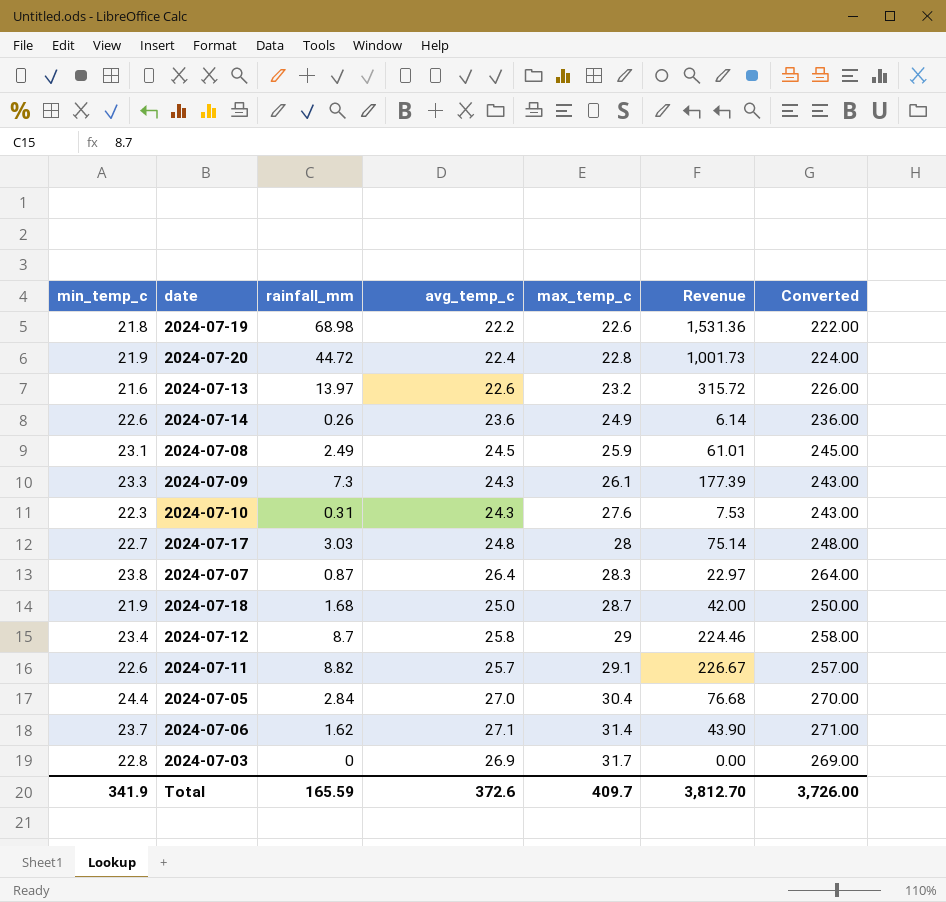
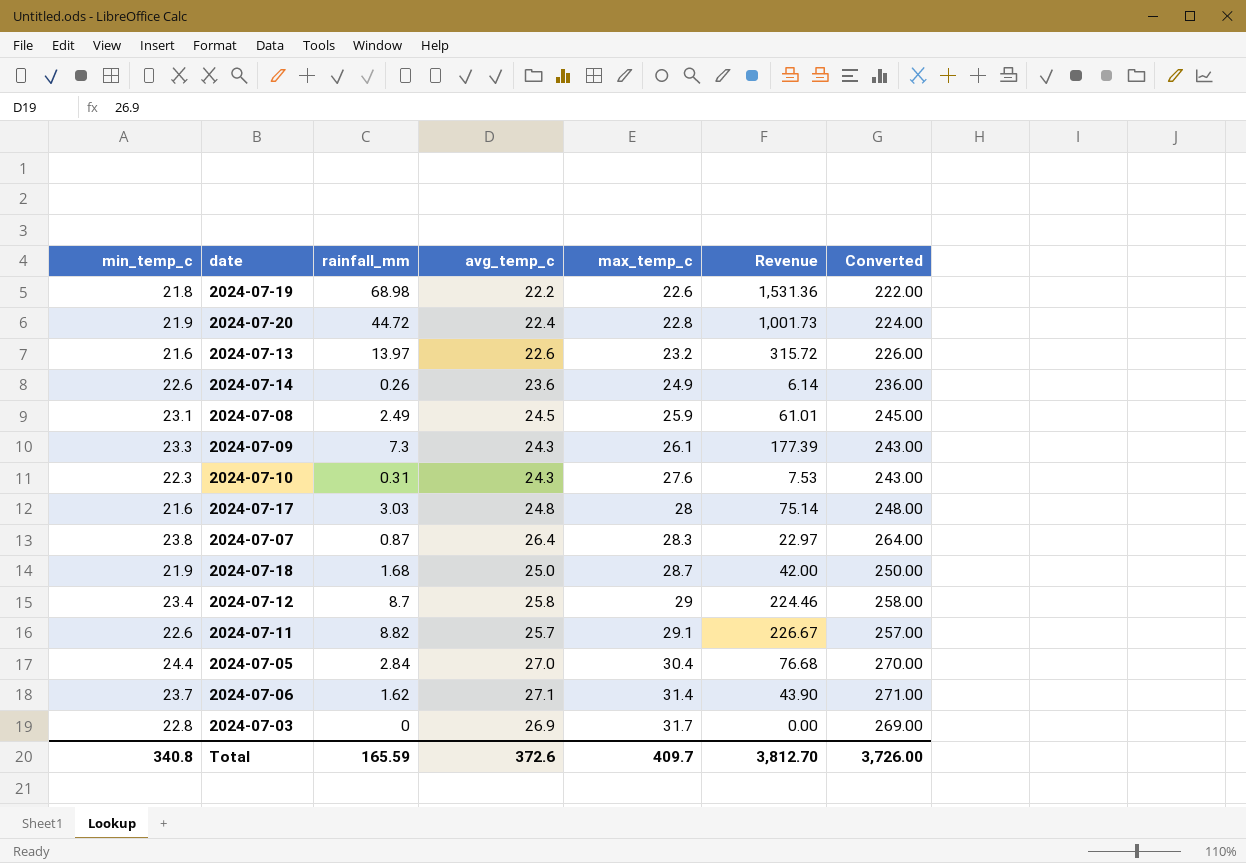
2024-07-17 | min_temp_c: 22.7 -> 21.6
Total | min_temp_c: 341.9 -> 340.8

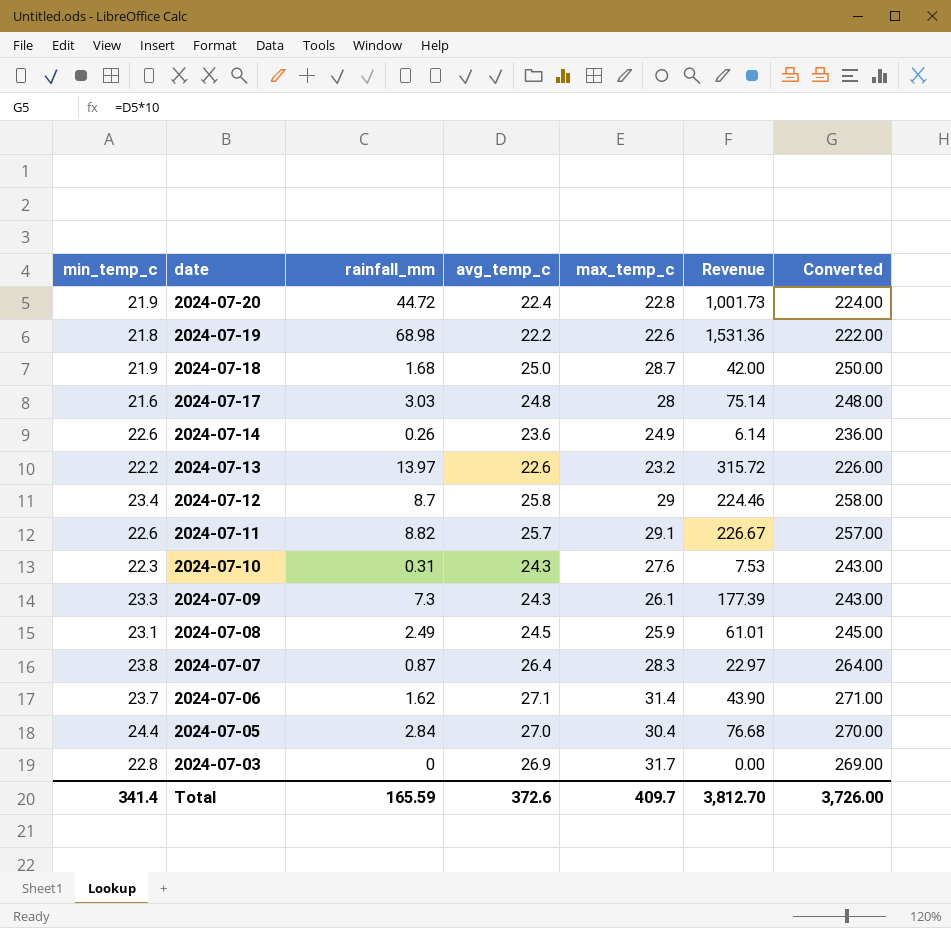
row order: max_temp_c ascending -> date descending
2024-07-13 | min_temp_c: 21.6 -> 22.2
Total | min_temp_c: 340.8 -> 341.4

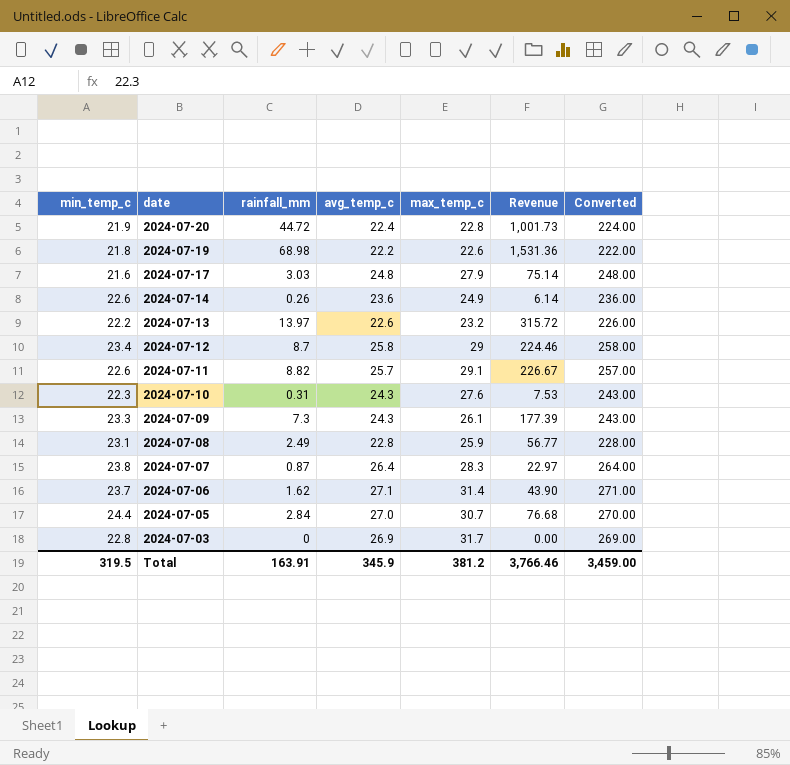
row 2024-07-18: 21.9 | 1.68 | 25.0 | 28.7 | 42.00 | 250.00 -> none
2024-07-17 | max_temp_c: 28 -> 27.9
2024-07-08 | avg_temp_c: 24.5 -> 22.8
2024-07-08 | Revenue: 61.01 -> 56.77
2024-07-08 | Converted: 245.00 -> 228.00
2024-07-05 | max_temp_c: 30.4 -> 30.7
Total | min_temp_c: 341.4 -> 319.5
Total | rainfall_mm: 165.59 -> 163.91
Total | avg_temp_c: 372.6 -> 345.9
Total | max_temp_c: 409.7 -> 381.2
Total | Revenue: 3,812.70 -> 3,766.46
Total | Converted: 3,726.00 -> 3,459.00

